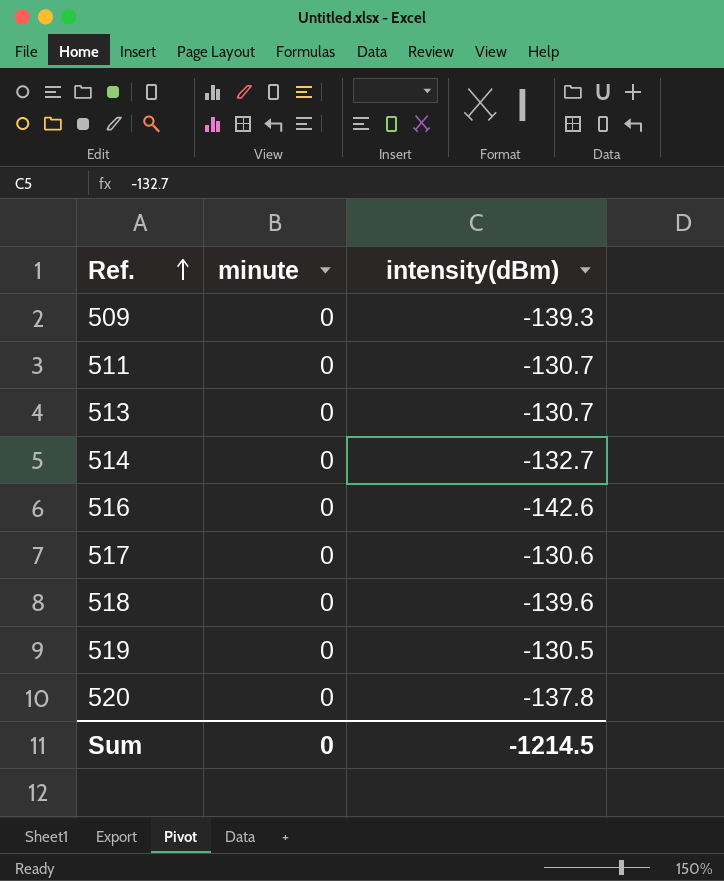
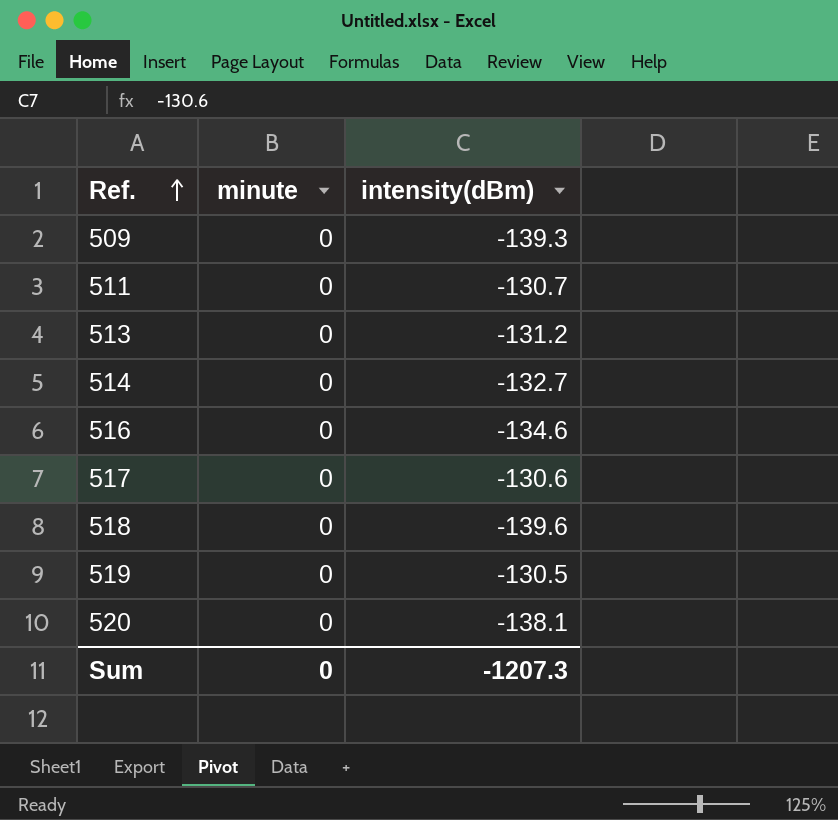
513 | intensity(dBm): -130.7 -> -131.2
516 | intensity(dBm): -142.6 -> -134.6
520 | intensity(dBm): -137.8 -> -138.1
Sum | intensity(dBm): -1214.5 -> -1207.3

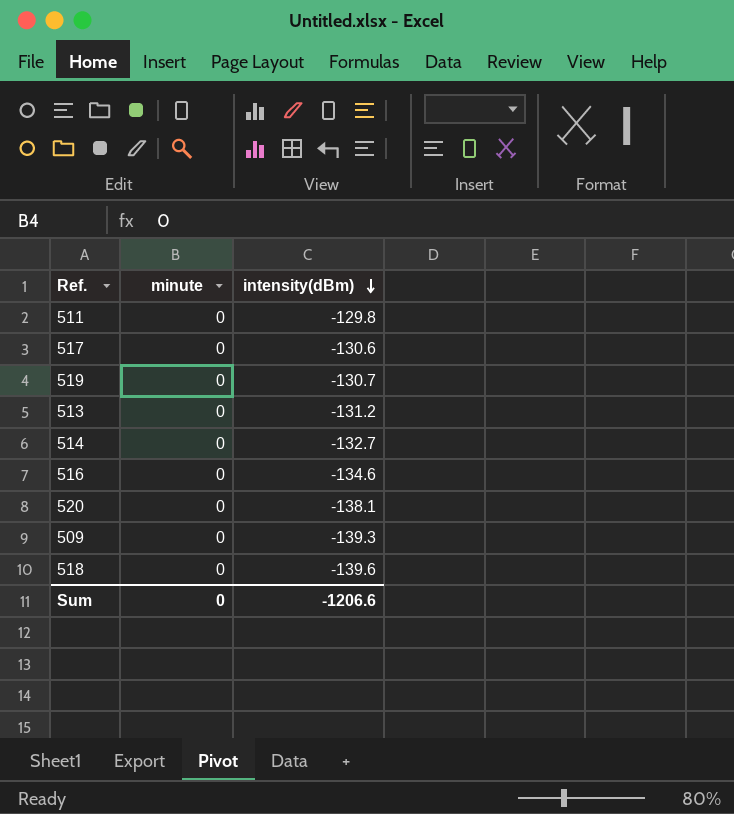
row order: Ref. ascending -> intensity(dBm) descending
511 | intensity(dBm): -130.7 -> -129.8
519 | intensity(dBm): -130.5 -> -130.7
Sum | intensity(dBm): -1207.3 -> -1206.6

